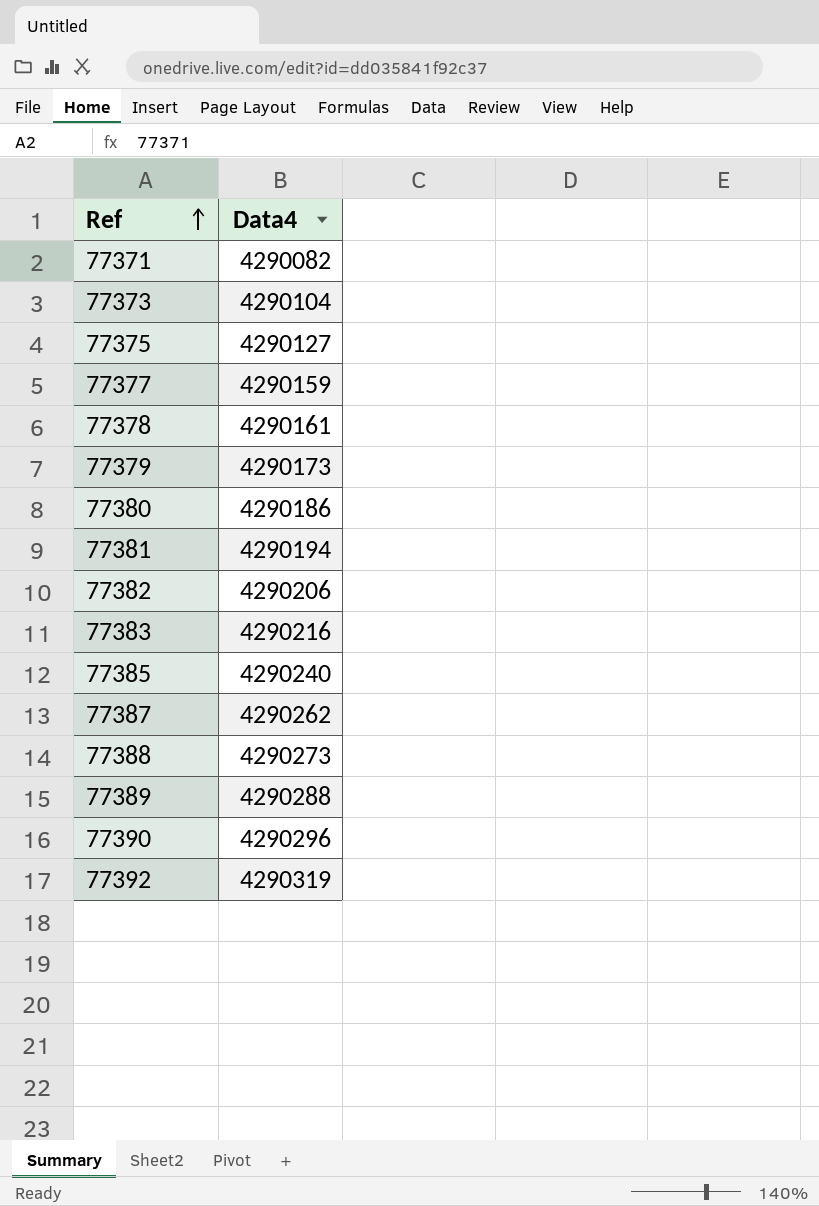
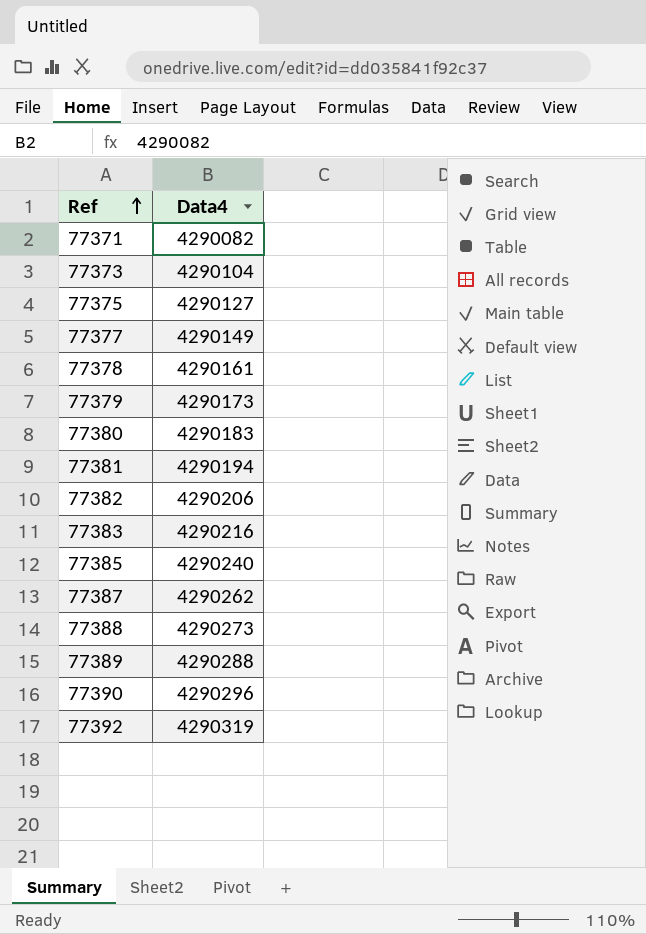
77377 | Data4: 4290159 -> 4290149
77380 | Data4: 4290186 -> 4290183

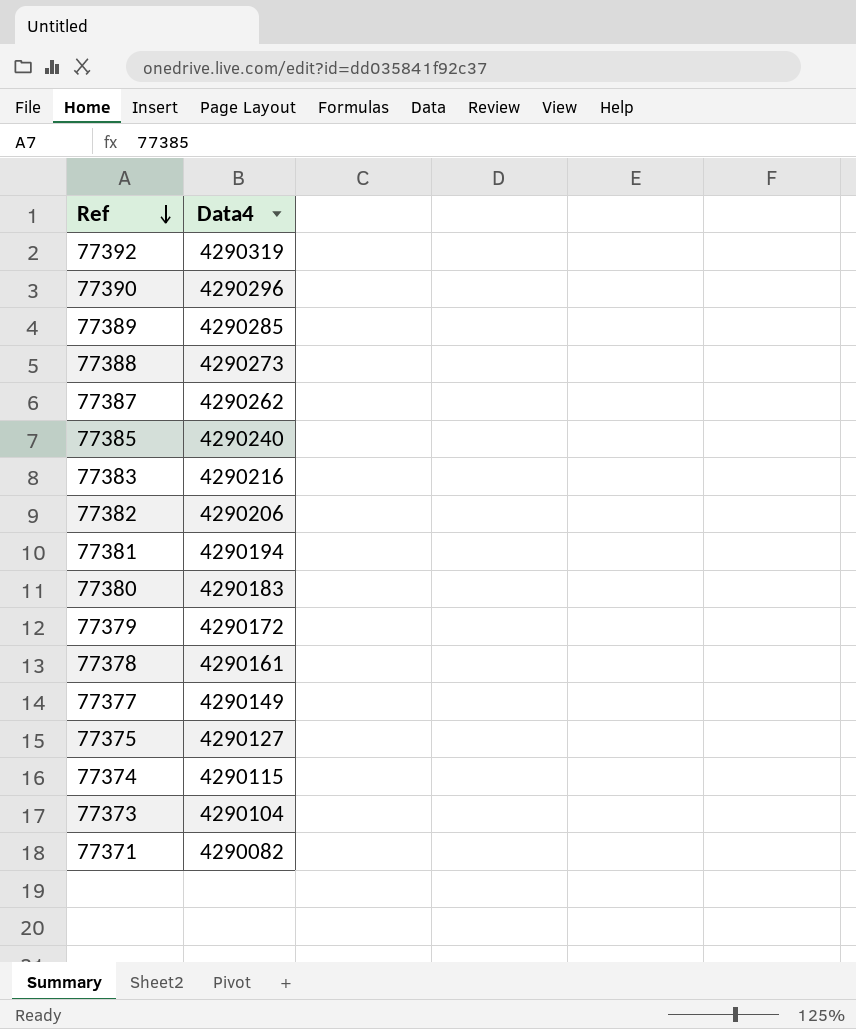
row order: Ref ascending -> Ref descending
77389 | Data4: 4290288 -> 4290285
77379 | Data4: 4290173 -> 4290172
row 77374: none -> 4290115

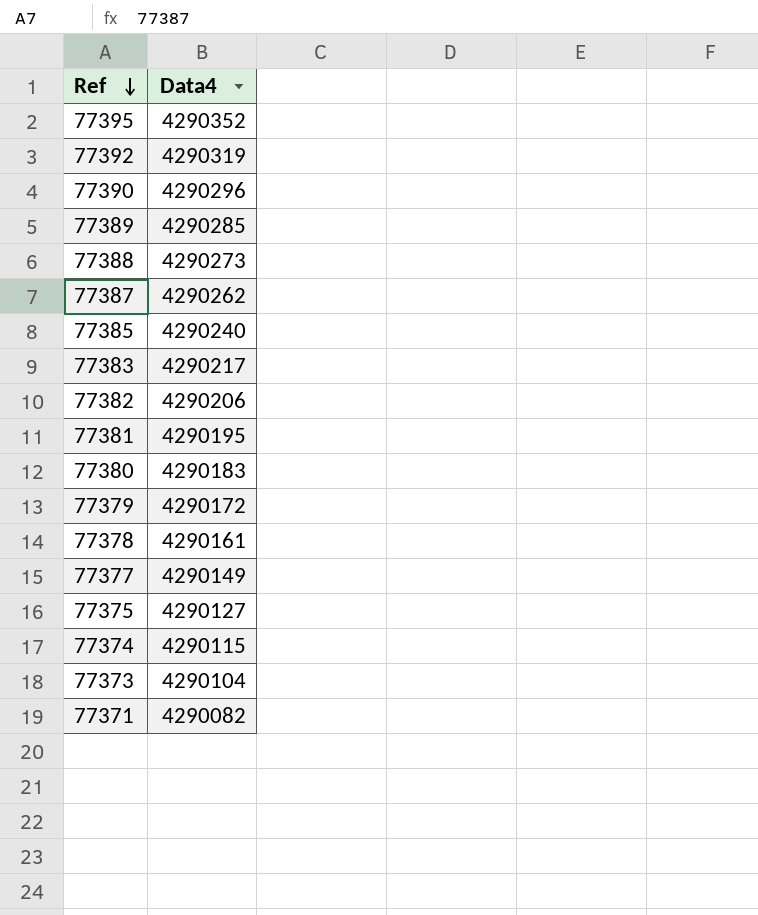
row 77395: none -> 4290352
77383 | Data4: 4290216 -> 4290217
77381 | Data4: 4290194 -> 4290195

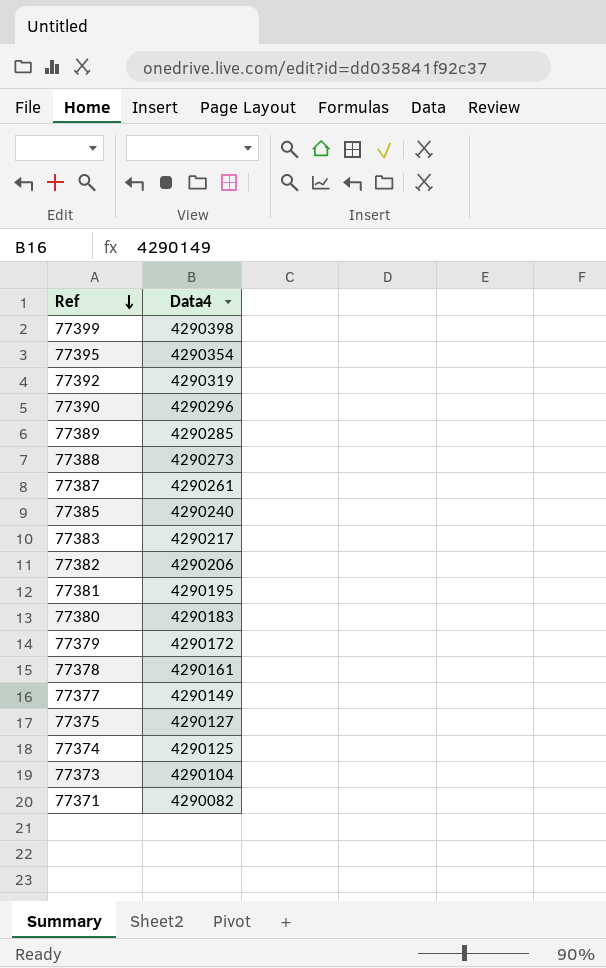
row 77399: none -> 4290398
77395 | Data4: 4290352 -> 4290354
77387 | Data4: 4290262 -> 4290261
77374 | Data4: 4290115 -> 4290125

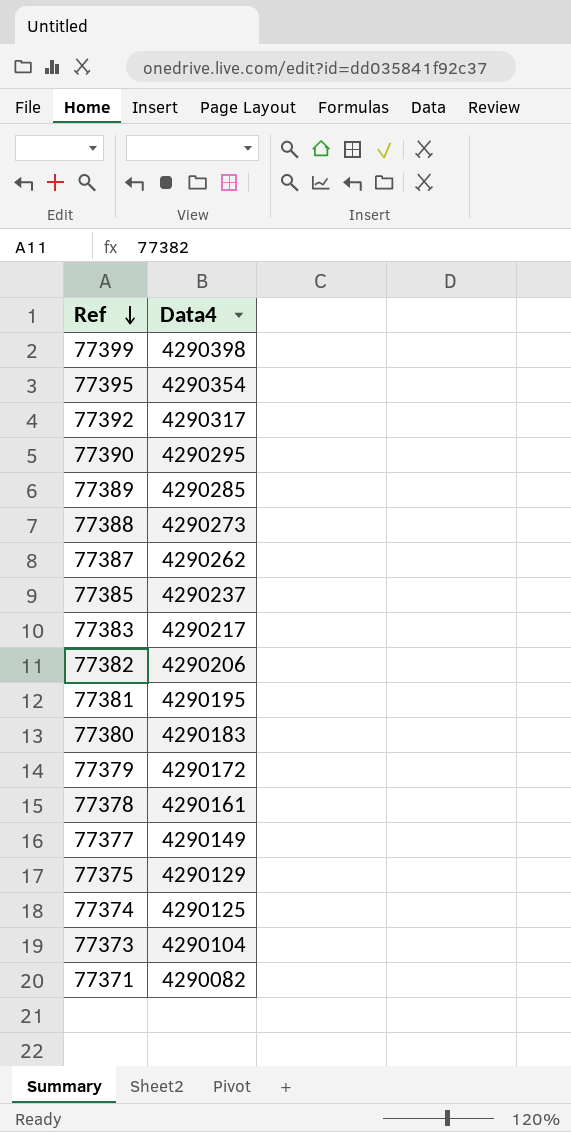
77392 | Data4: 4290319 -> 4290317
77390 | Data4: 4290296 -> 4290295
77387 | Data4: 4290261 -> 4290262
77385 | Data4: 4290240 -> 4290237
77375 | Data4: 4290127 -> 4290129

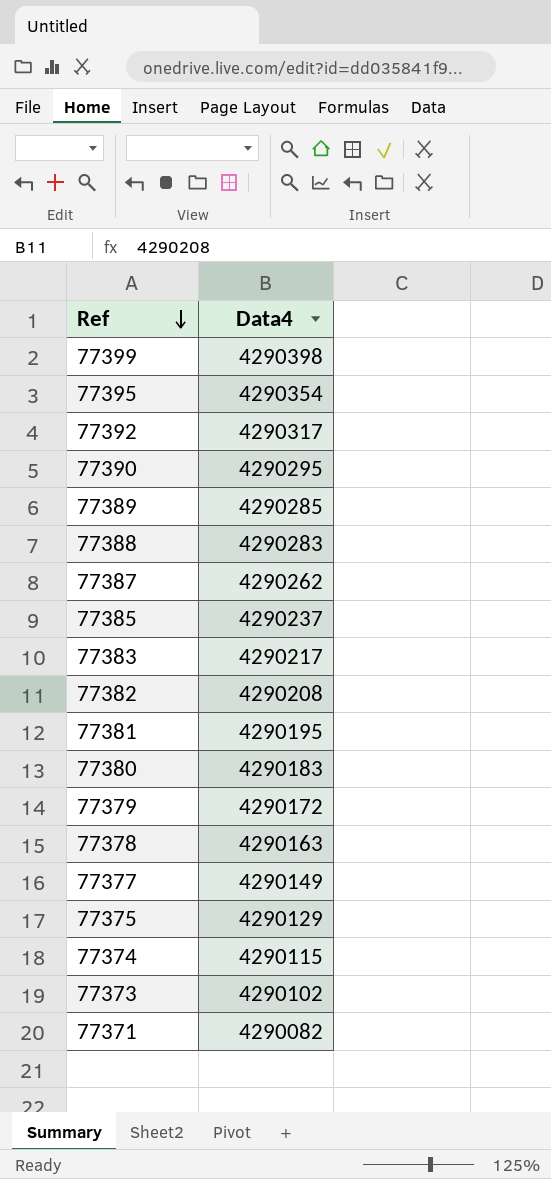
77388 | Data4: 4290273 -> 4290283
77382 | Data4: 4290206 -> 4290208
77378 | Data4: 4290161 -> 4290163
77374 | Data4: 4290125 -> 4290115
77373 | Data4: 4290104 -> 4290102

